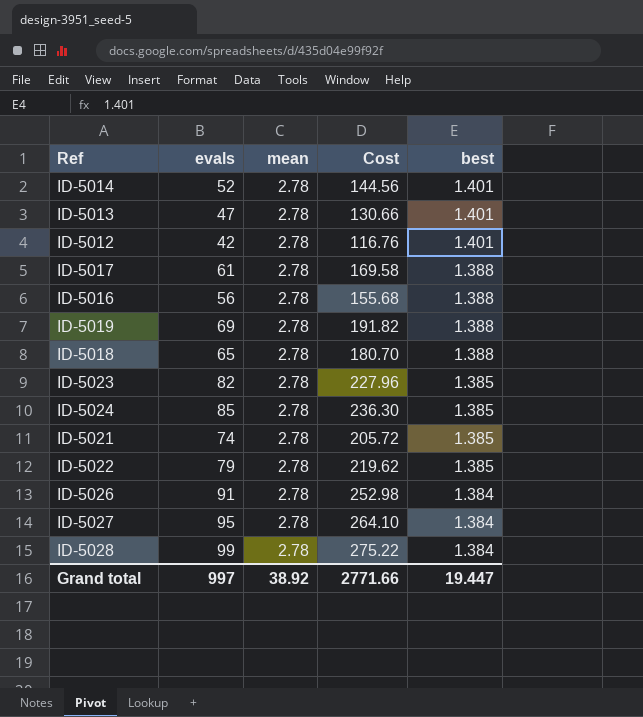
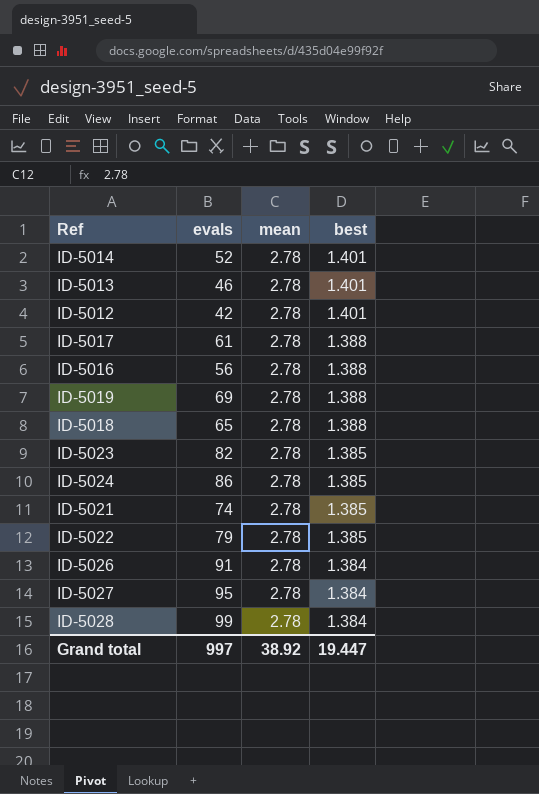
column Cost | formula: [evals] * [mean] -> none
ID-5013 | evals: 47 -> 46
ID-5024 | evals: 85 -> 86

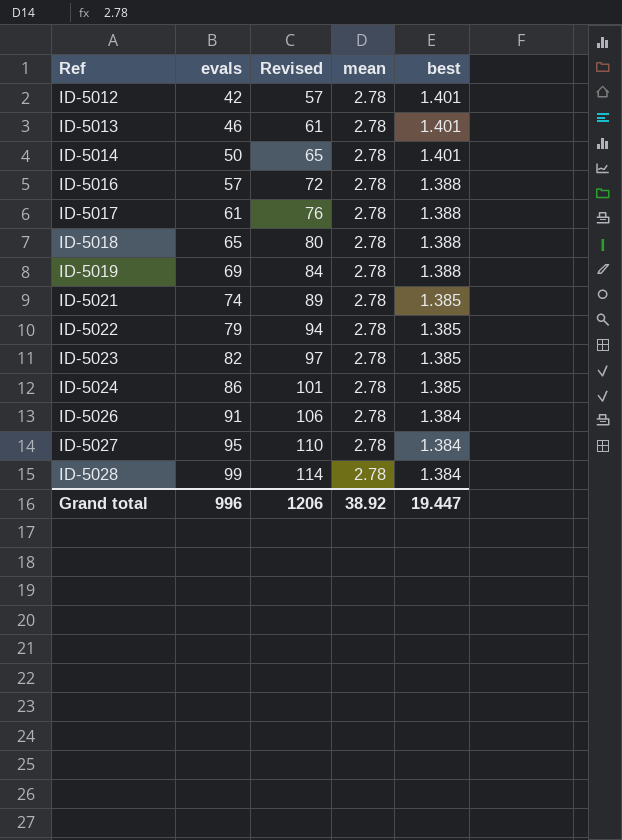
row order: best descending -> Ref ascending
column Revised | formula: none -> [evals] + 15
ID-5014 | evals: 52 -> 50
ID-5016 | evals: 56 -> 57
Grand total | evals: 997 -> 996

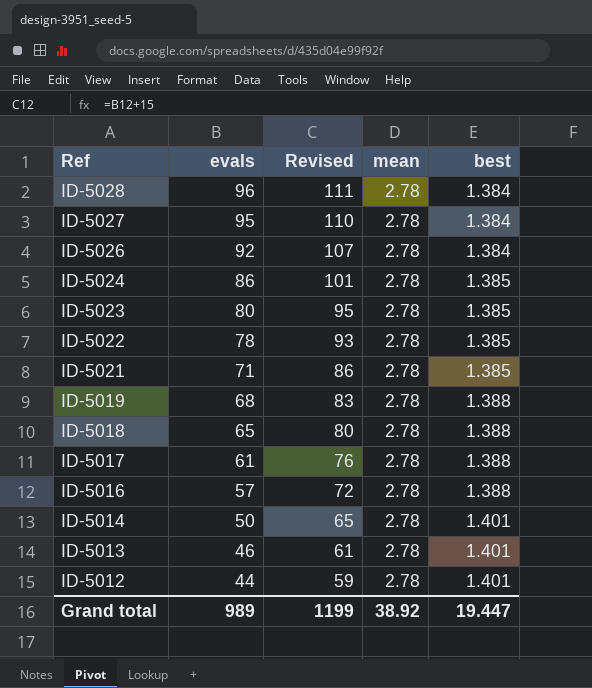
row order: Ref ascending -> Ref descending
ID-5028 | evals: 99 -> 96
ID-5028 | Revised: 114 -> 111
ID-5026 | evals: 91 -> 92
ID-5026 | Revised: 106 -> 107
ID-5023 | evals: 82 -> 80
ID-5023 | Revised: 97 -> 95
ID-5022 | evals: 79 -> 78
ID-5022 | Revised: 94 -> 93
ID-5021 | evals: 74 -> 71
ID-5021 | Revised: 89 -> 86
ID-5019 | evals: 69 -> 68
ID-5019 | Revised: 84 -> 83
ID-5012 | evals: 42 -> 44
ID-5012 | Revised: 57 -> 59
Grand total | evals: 996 -> 989
Grand total | Revised: 1206 -> 1199

